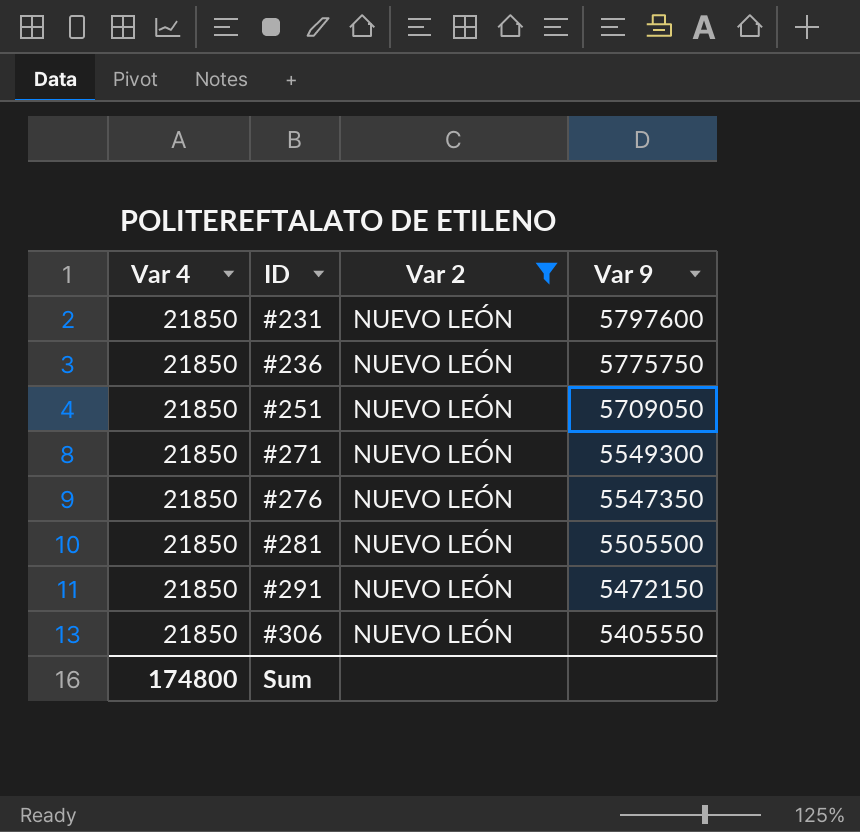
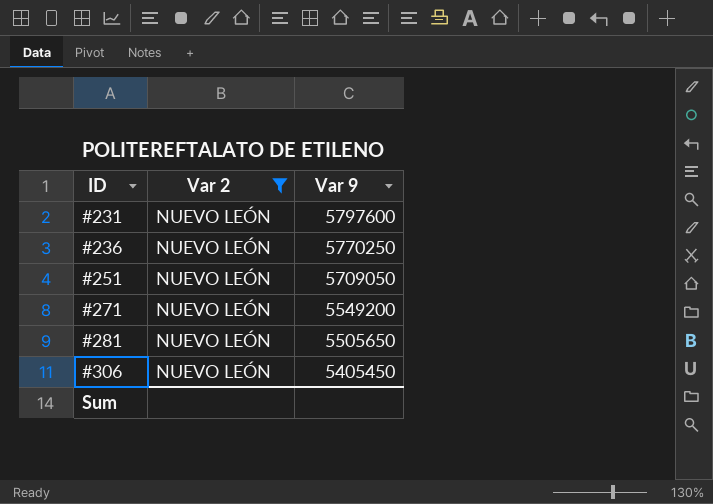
column Var 4 | position: 1 -> none
row #276: 21850 | NUEVO LEÓN | 5547350 -> none
row #291: 21850 | NUEVO LEÓN | 5472150 -> none
#236 | Var 9: 5775750 -> 5770250
#271 | Var 9: 5549300 -> 5549200
#281 | Var 9: 5505500 -> 5505650
#306 | Var 9: 5405550 -> 5405450

